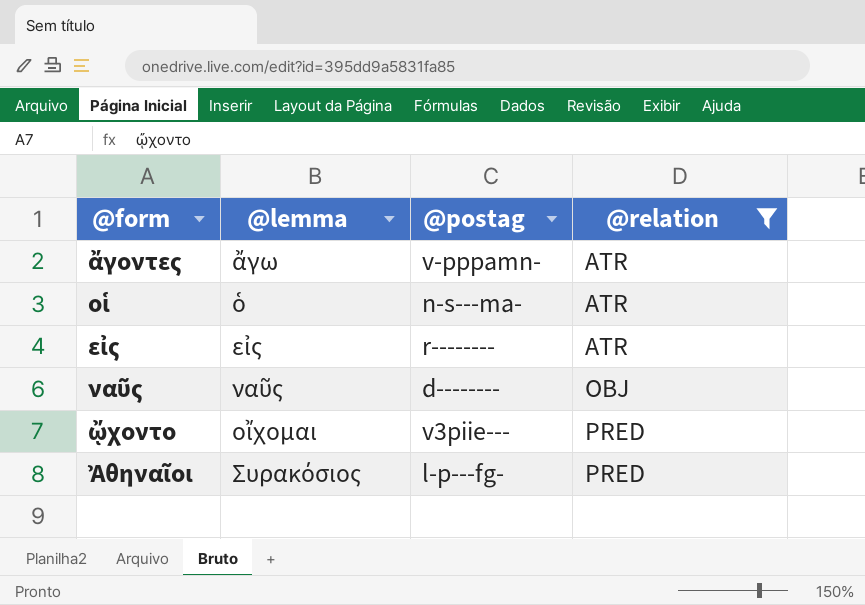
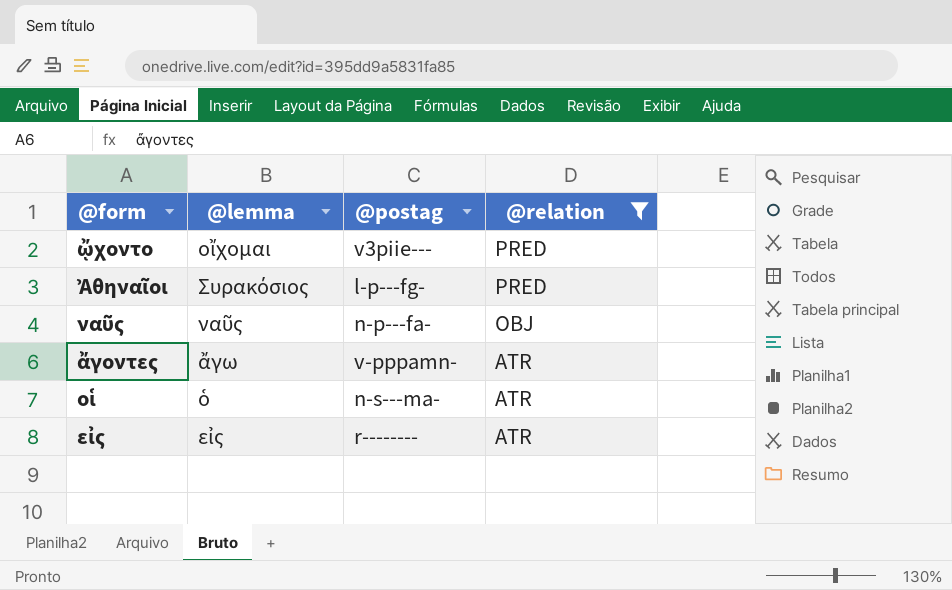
row order: @relation ascending -> @relation descending
ναῦς | @postag: d-------- -> n-p---fa-

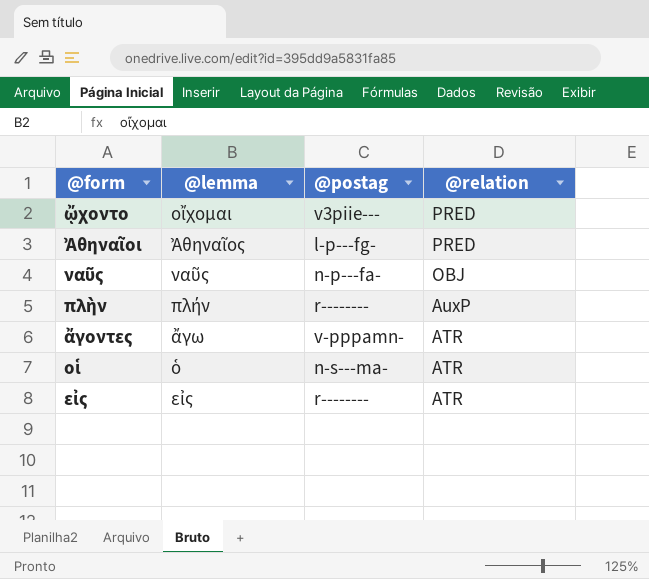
filter: @relation != AuxP -> none
Ἀθηναῖοι | @lemma: Συρακόσιος -> Ἀθηναῖος

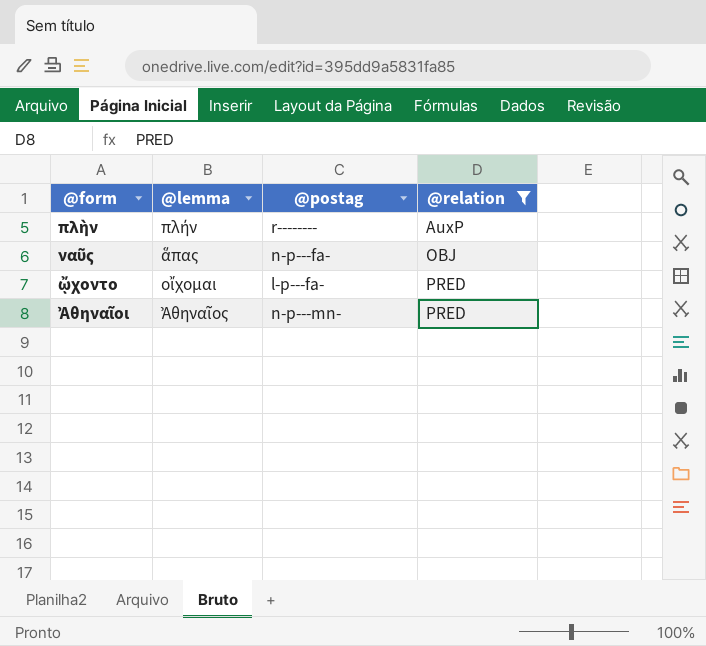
filter: none -> @relation != ATR
row order: @relation descending -> @relation ascending
ναῦς | @lemma: ναῦς -> ἅπας
ᾤχοντο | @postag: v3piie--- -> l-p---fa-
Ἀθηναῖοι | @postag: l-p---fg- -> n-p---mn-

